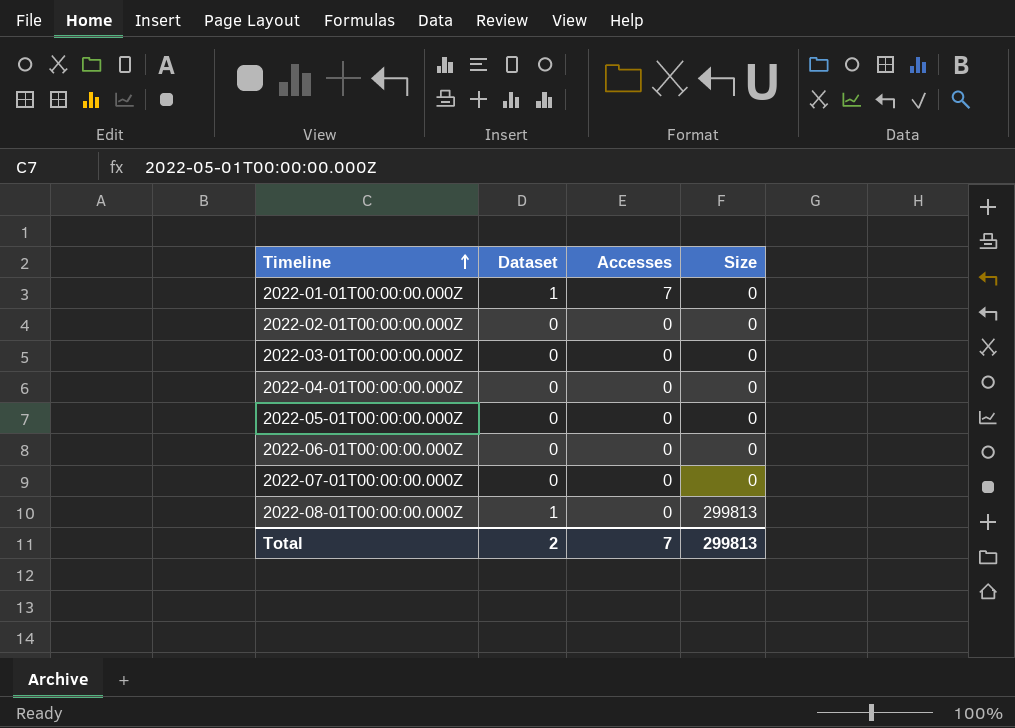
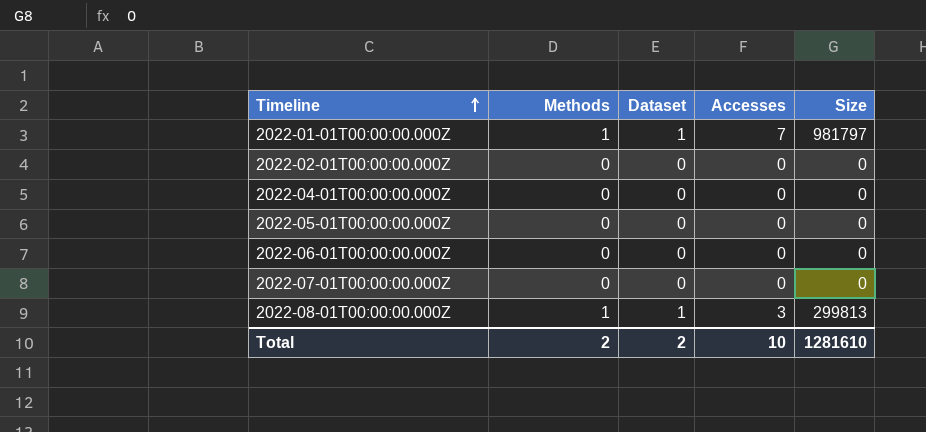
column Methods | position: none -> 2
row 2022-03-01T00:00:00.000Z: 0 | 0 | 0 -> none
2022-01-01T00:00:00.000Z | Size: 0 -> 981797
2022-08-01T00:00:00.000Z | Accesses: 0 -> 3
Total | Accesses: 7 -> 10
Total | Size: 299813 -> 1281610

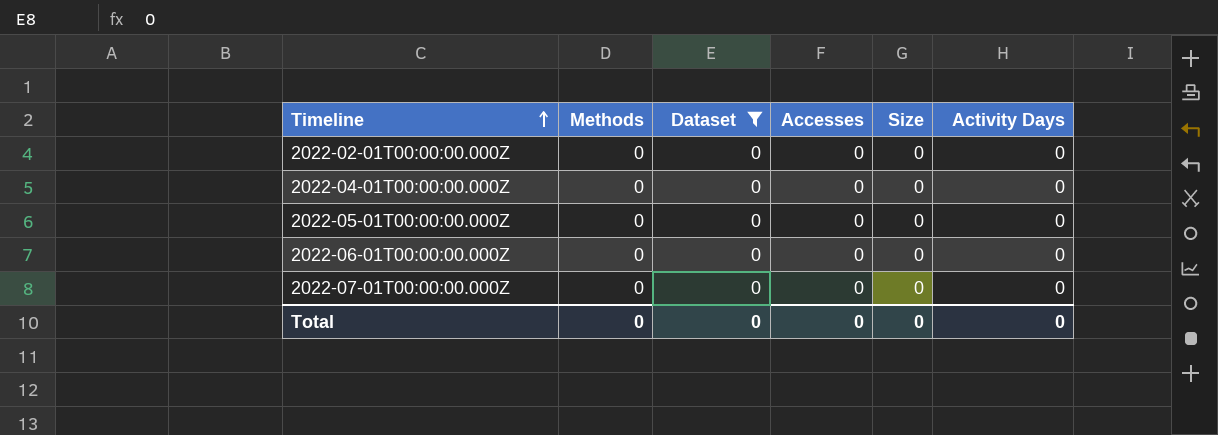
filter: none -> Dataset = 0
column Activity Days | position: none -> 6
Total | Methods: 2 -> 0
Total | Dataset: 2 -> 0
Total | Accesses: 10 -> 0
Total | Size: 1281610 -> 0

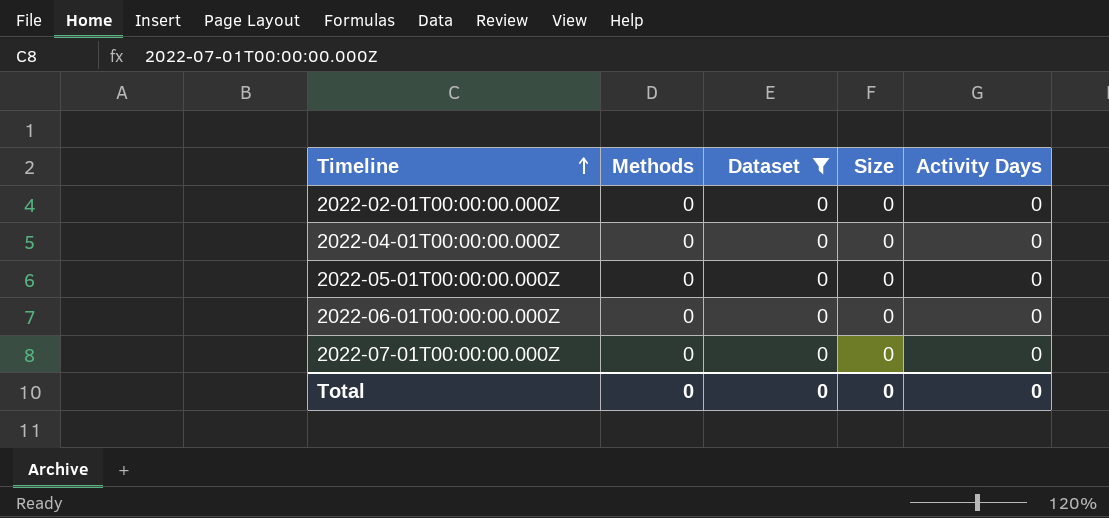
column Accesses | position: 4 -> none

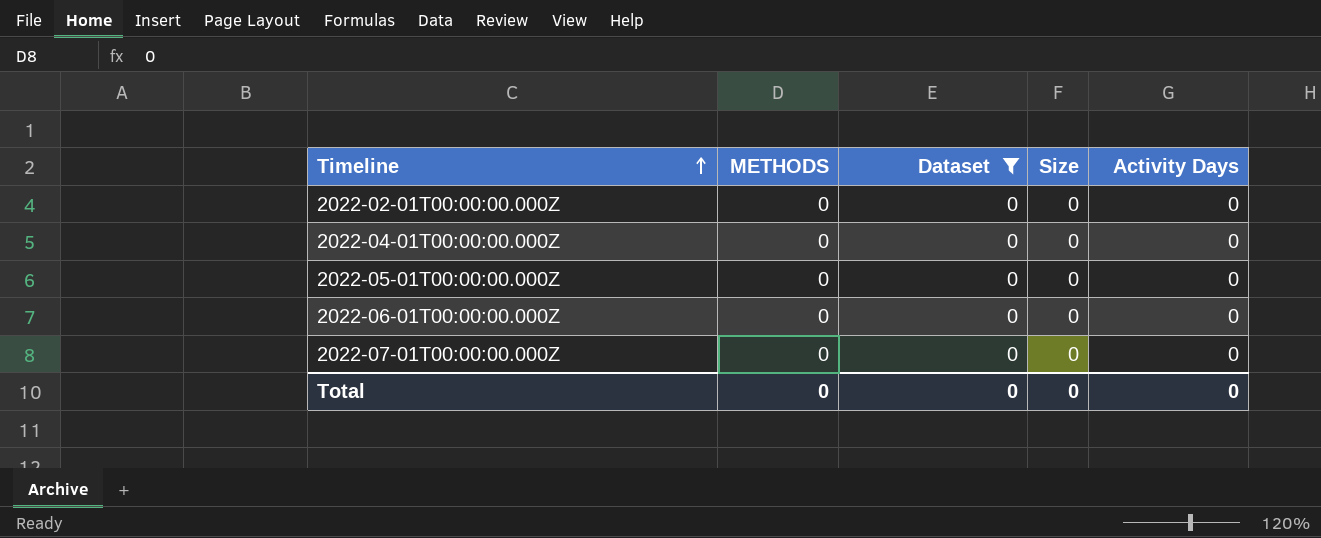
column name: Methods -> METHODS

